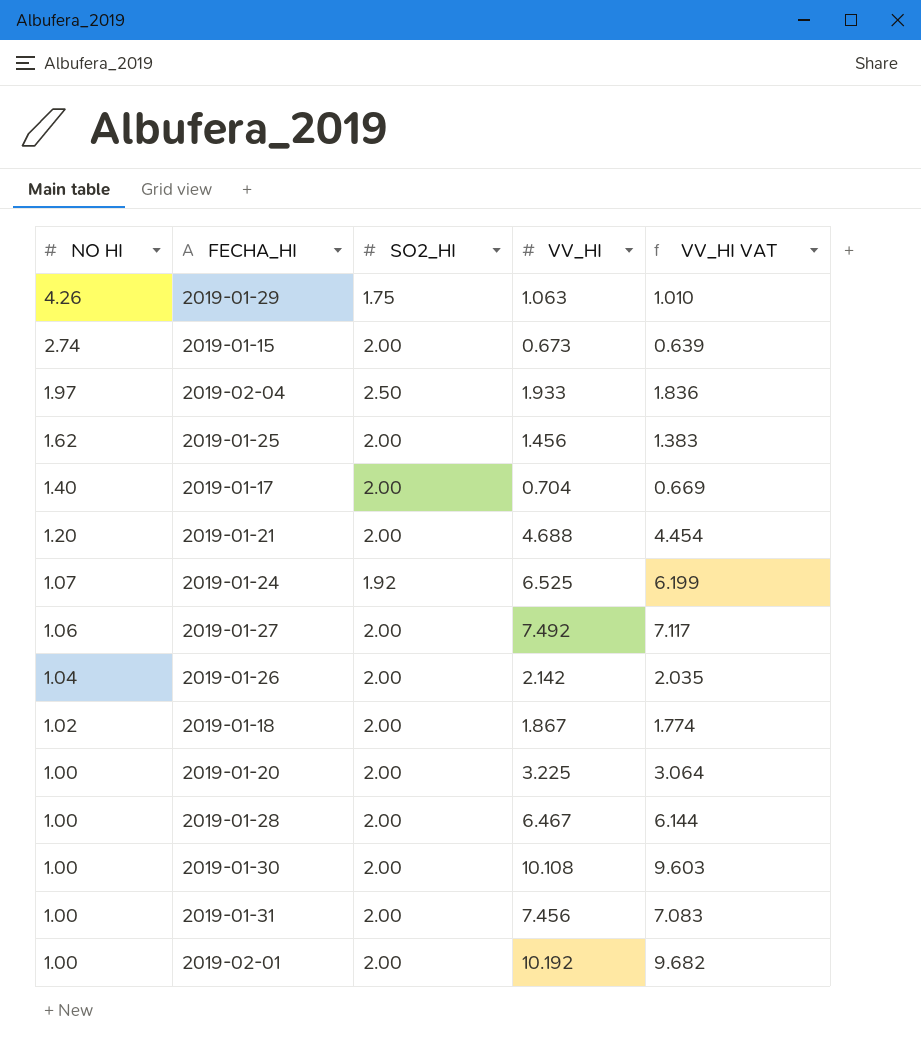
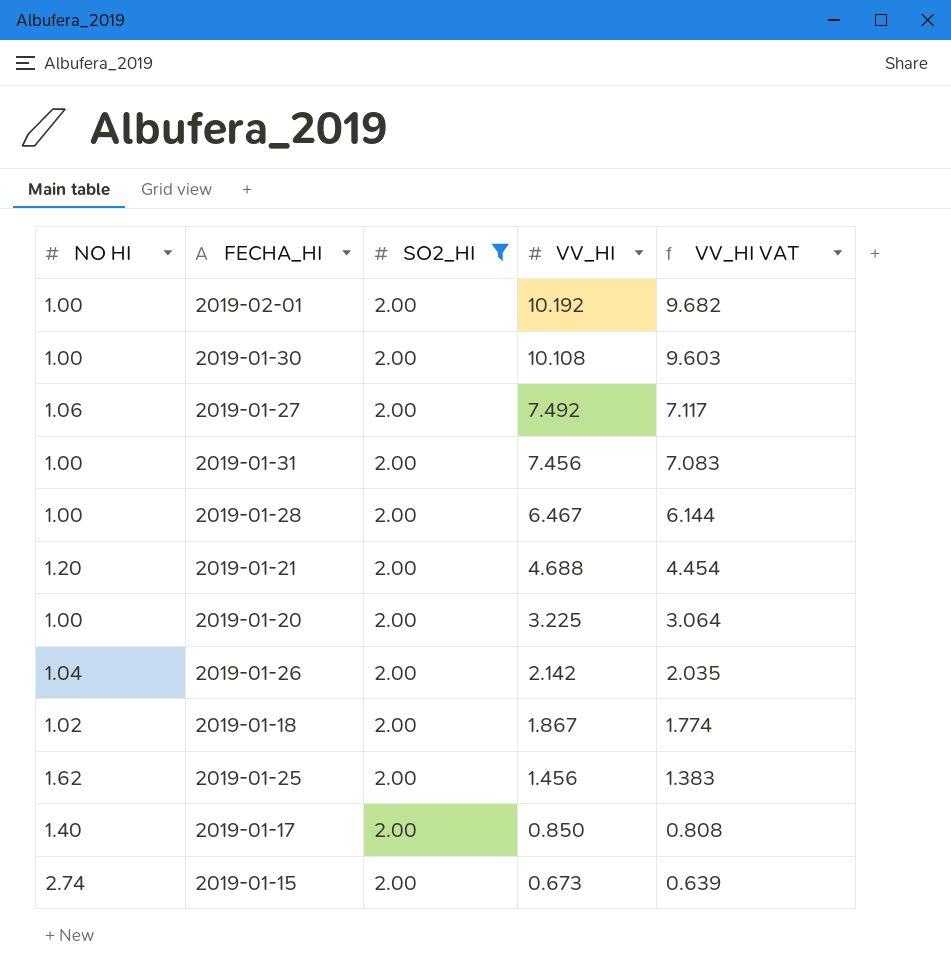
filter: none -> SO2_HI = 2.00
row order: NO HI descending -> VV_HI descending
2019-01-17 | VV_HI: 0.704 -> 0.850
2019-01-17 | VV_HI VAT: 0.669 -> 0.808

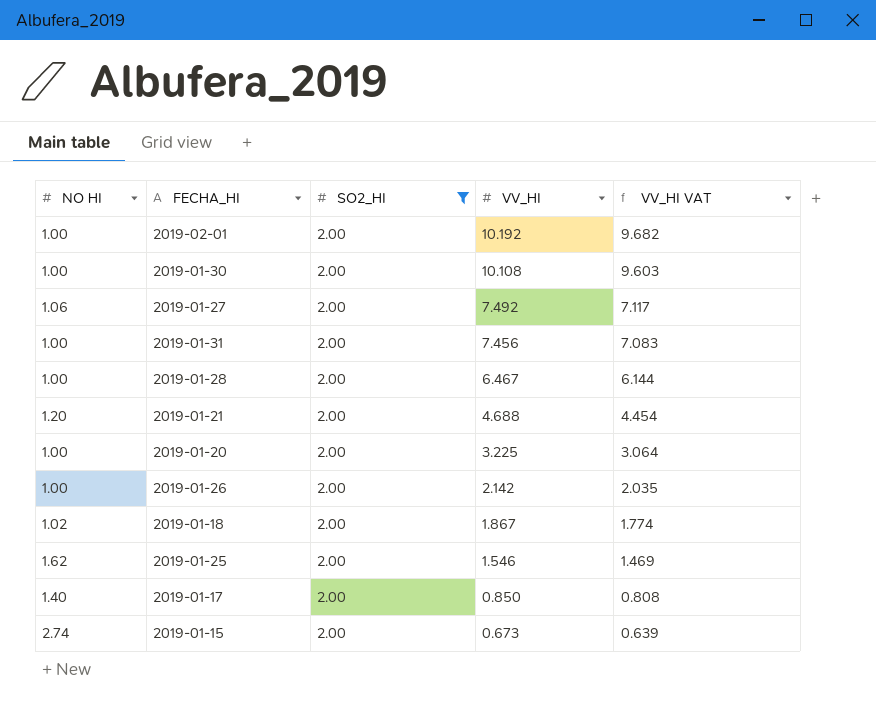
2019-01-26 | NO HI: 1.04 -> 1.00
2019-01-25 | VV_HI: 1.456 -> 1.546
2019-01-25 | VV_HI VAT: 1.383 -> 1.469

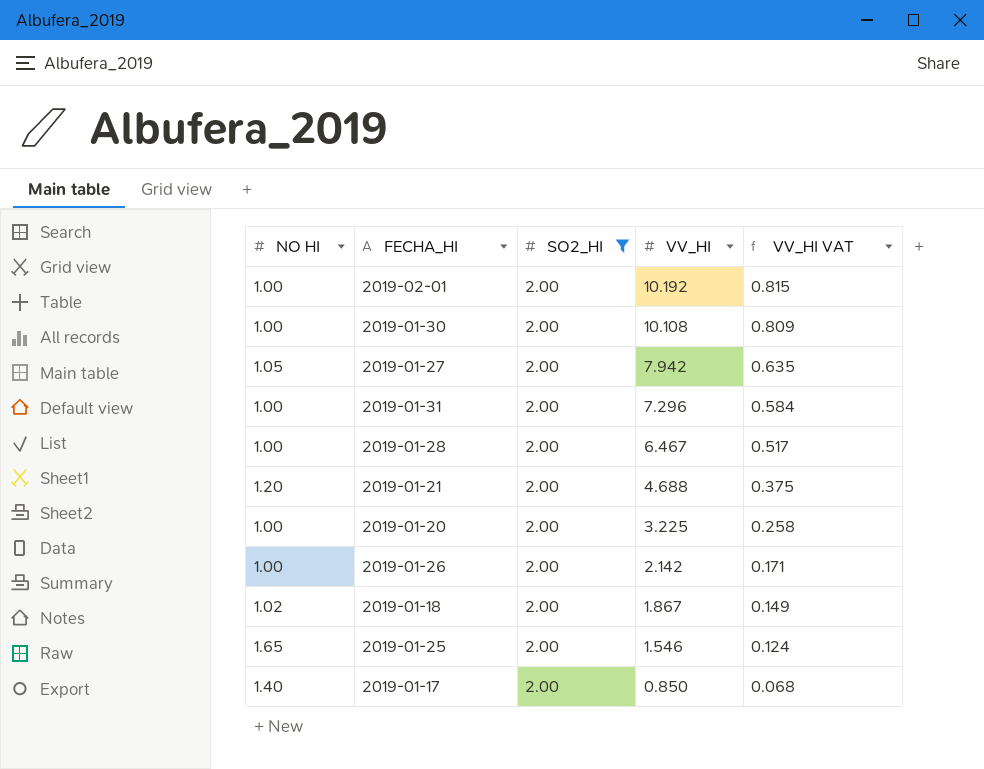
column VV_HI VAT | formula: [VV_HI] * 0.95 -> [VV_HI] * 0.08
row 2019-01-15: 2.74 | 2.00 | 0.673 | 0.639 -> none
2019-01-27 | NO HI: 1.06 -> 1.05
2019-01-27 | VV_HI: 7.492 -> 7.942
2019-01-31 | VV_HI: 7.456 -> 7.296
2019-01-25 | NO HI: 1.62 -> 1.65

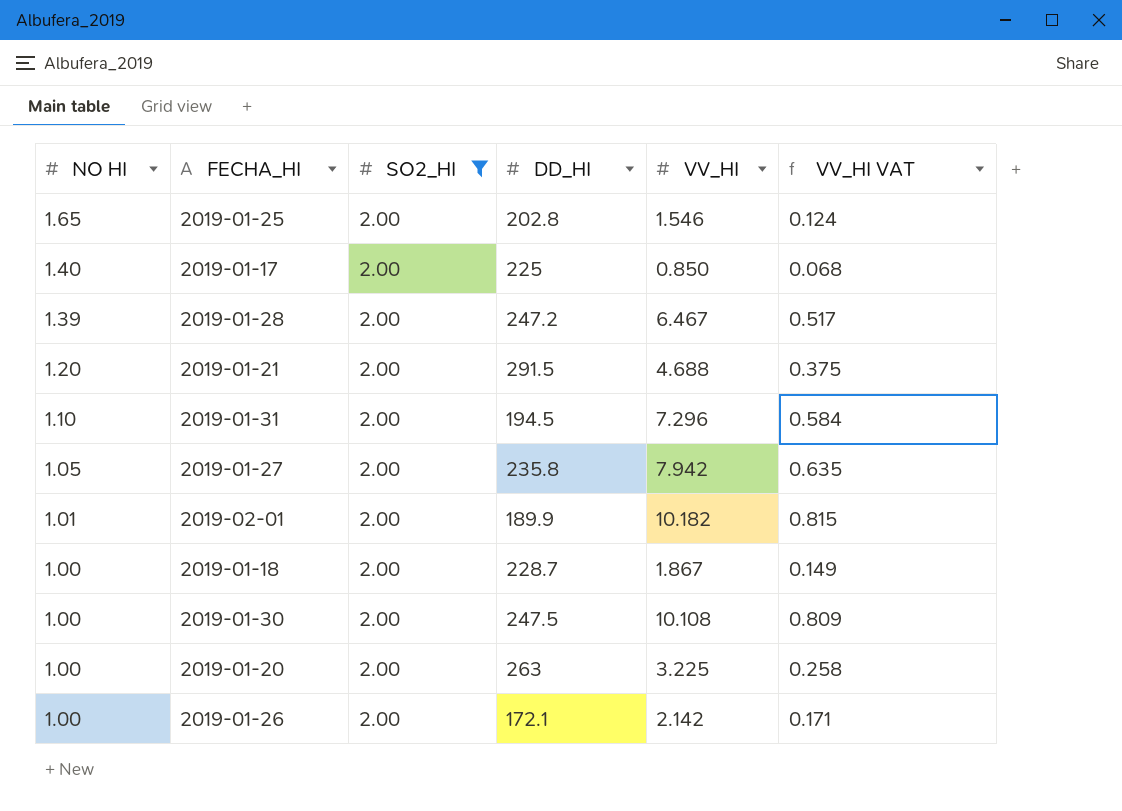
row order: VV_HI descending -> NO HI descending
column DD_HI | position: none -> 4
2019-01-28 | NO HI: 1.00 -> 1.39
2019-01-31 | NO HI: 1.00 -> 1.10
2019-02-01 | NO HI: 1.00 -> 1.01
2019-02-01 | VV_HI: 10.192 -> 10.182
2019-01-18 | NO HI: 1.02 -> 1.00

